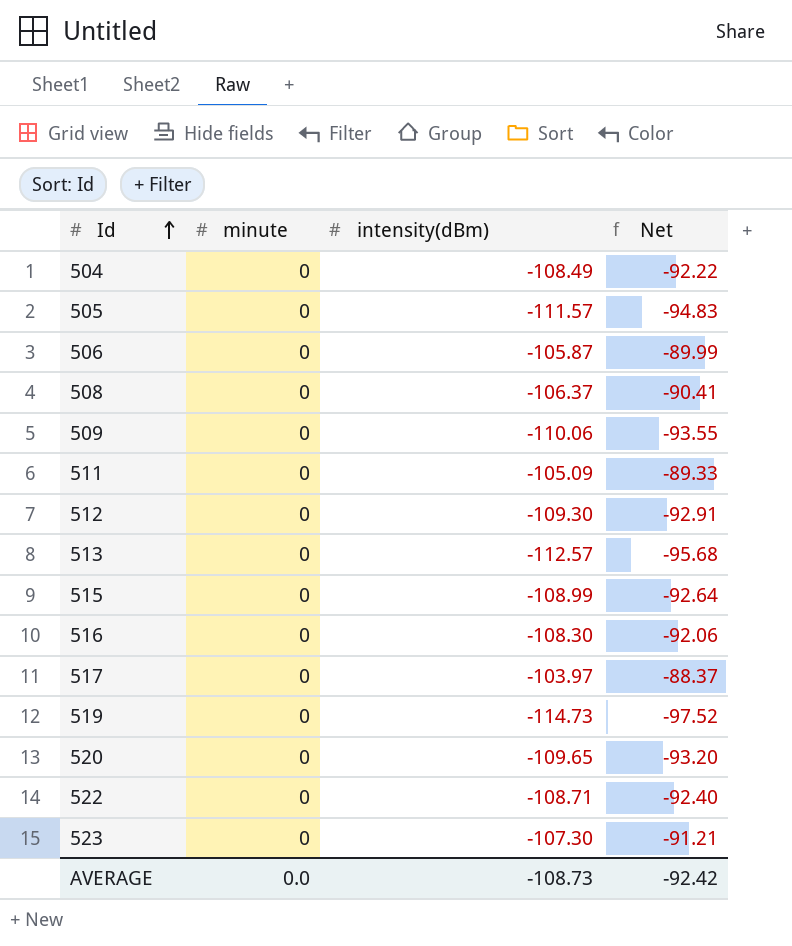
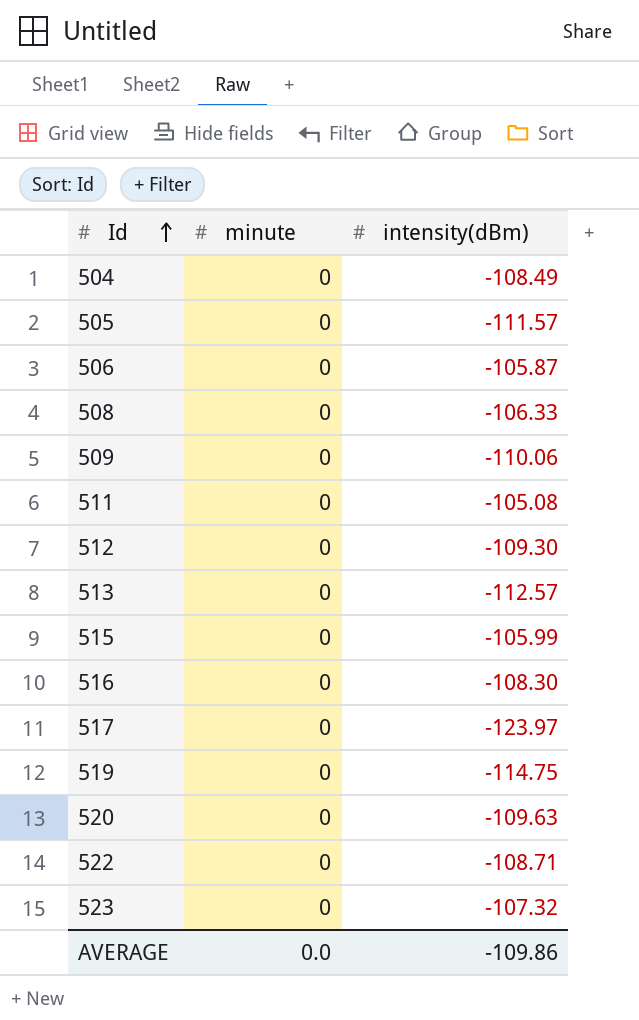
column Net | formula: [intensity(dBm)] * 0.85 -> none
508 | intensity(dBm): -106.37 -> -106.33
511 | intensity(dBm): -105.09 -> -105.08
515 | intensity(dBm): -108.99 -> -105.99
517 | intensity(dBm): -103.97 -> -123.97
519 | intensity(dBm): -114.73 -> -114.75
520 | intensity(dBm): -109.65 -> -109.63
523 | intensity(dBm): -107.30 -> -107.32
AVERAGE | intensity(dBm): -108.73 -> -109.86

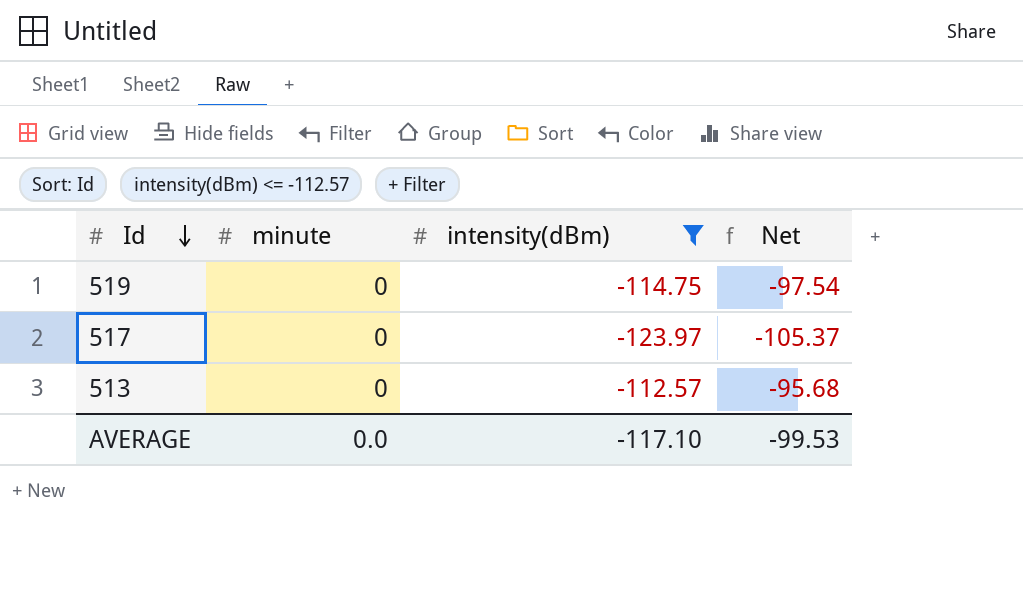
filter: none -> intensity(dBm) <= -112.57
row order: Id ascending -> Id descending
column Net | formula: none -> [intensity(dBm)] * 0.85
AVERAGE | intensity(dBm): -109.86 -> -117.10

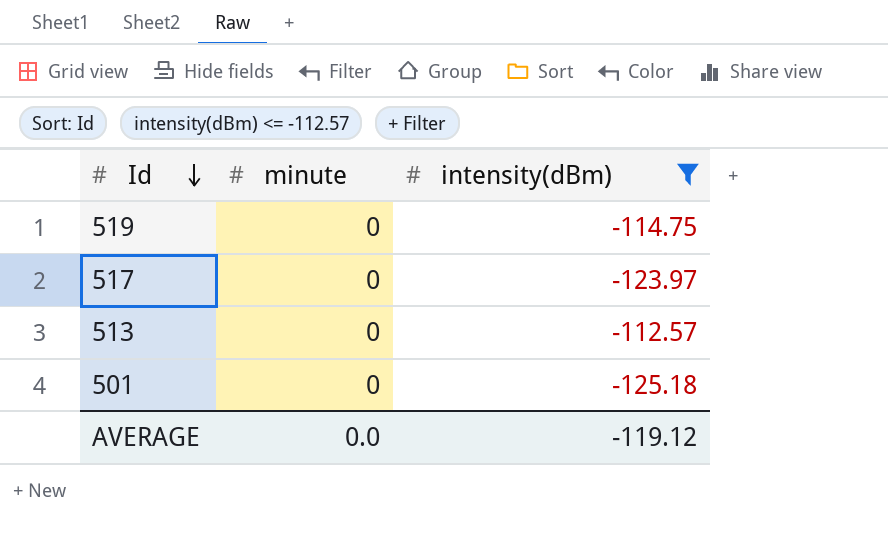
column Net | formula: [intensity(dBm)] * 0.85 -> none
row 501: none -> 0 | -125.18
AVERAGE | intensity(dBm): -117.10 -> -119.12

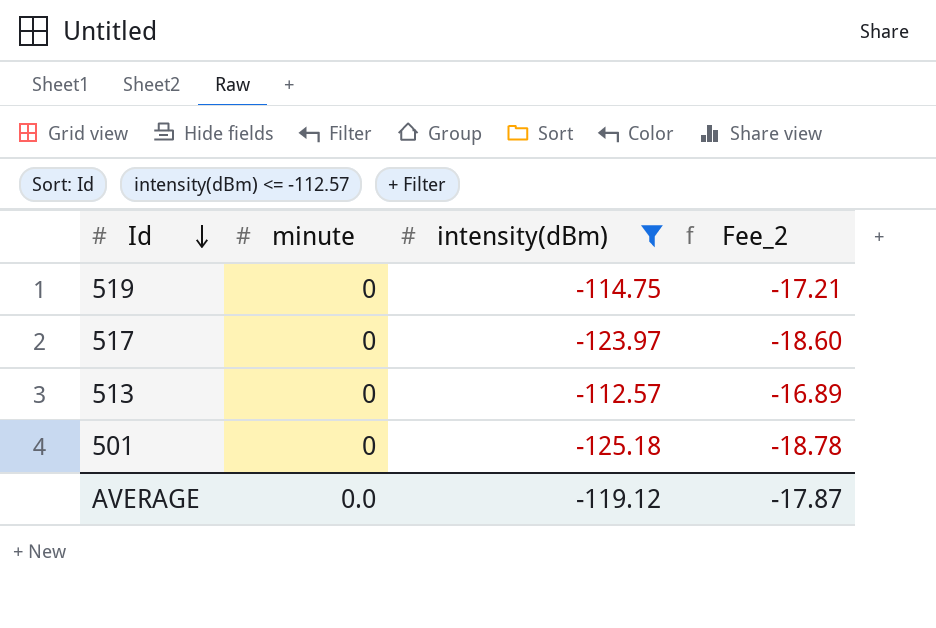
column Fee_2 | formula: none -> [intensity(dBm)] * 0.15

